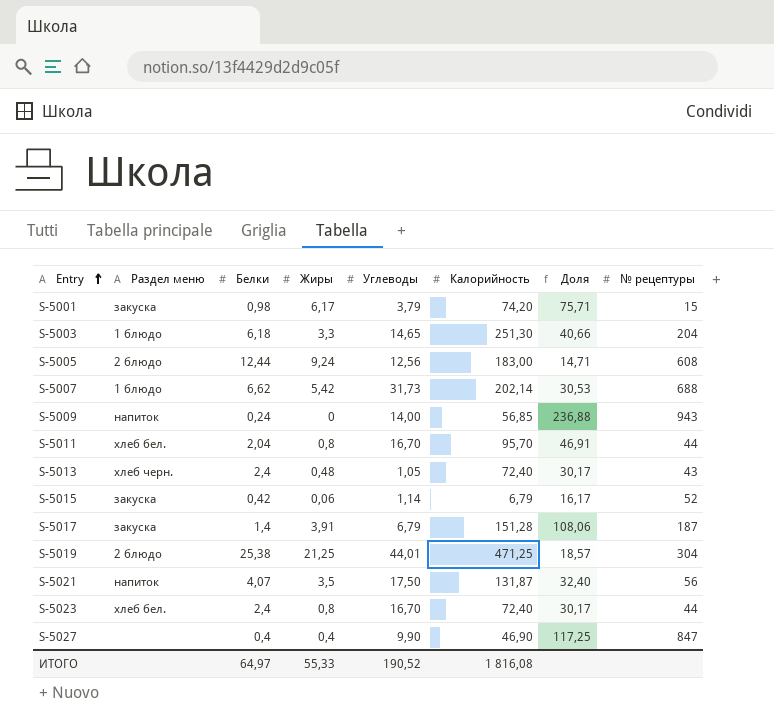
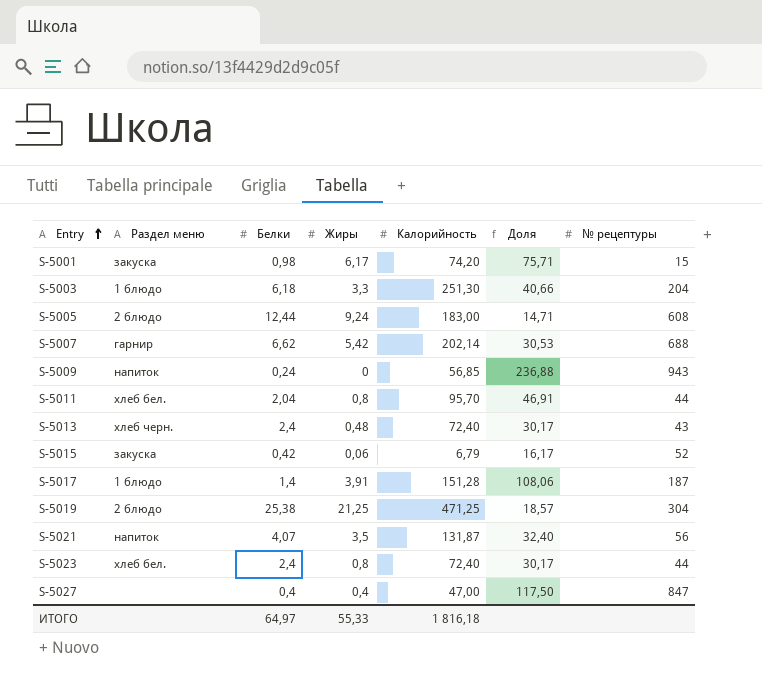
column Углеводы | position: 5 -> none
S-5007 | Раздел меню: 1 блюдо -> гарнир
S-5017 | Раздел меню: закуска -> 1 блюдо
S-5027 | Калорийность: 46,90 -> 47,00
S-5027 | Доля: 117,25 -> 117,50
ИТОГО | Калорийность: 1 816,08 -> 1 816,18

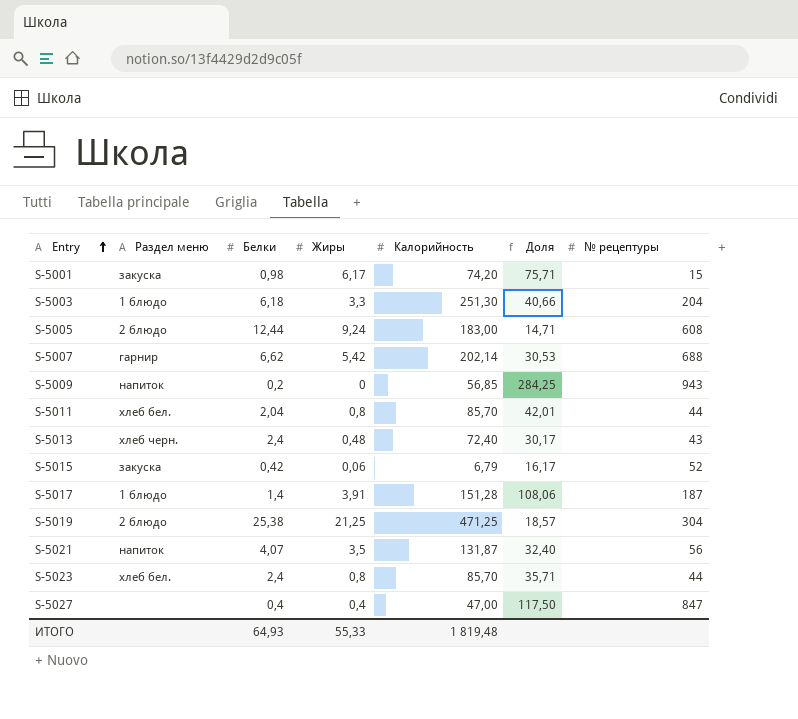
S-5009 | Белки: 0,24 -> 0,2
S-5009 | Доля: 236,88 -> 284,25
S-5011 | Калорийность: 95,70 -> 85,70
S-5011 | Доля: 46,91 -> 42,01
S-5023 | Калорийность: 72,40 -> 85,70
S-5023 | Доля: 30,17 -> 35,71
ИТОГО | Белки: 64,97 -> 64,93
ИТОГО | Калорийность: 1 816,18 -> 1 819,48

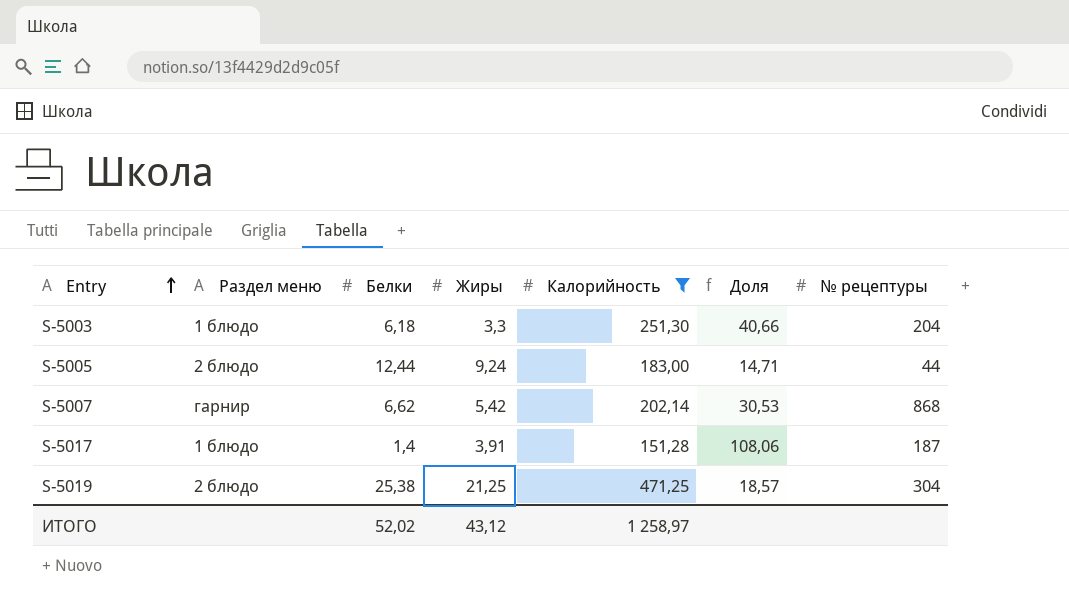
filter: none -> Калорийность >= 151,28
S-5005 | № рецептуры: 608 -> 44
S-5007 | № рецептуры: 688 -> 868
ИТОГО | Белки: 64,93 -> 52,02
ИТОГО | Жиры: 55,33 -> 43,12
ИТОГО | Калорийность: 1 819,48 -> 1 258,97

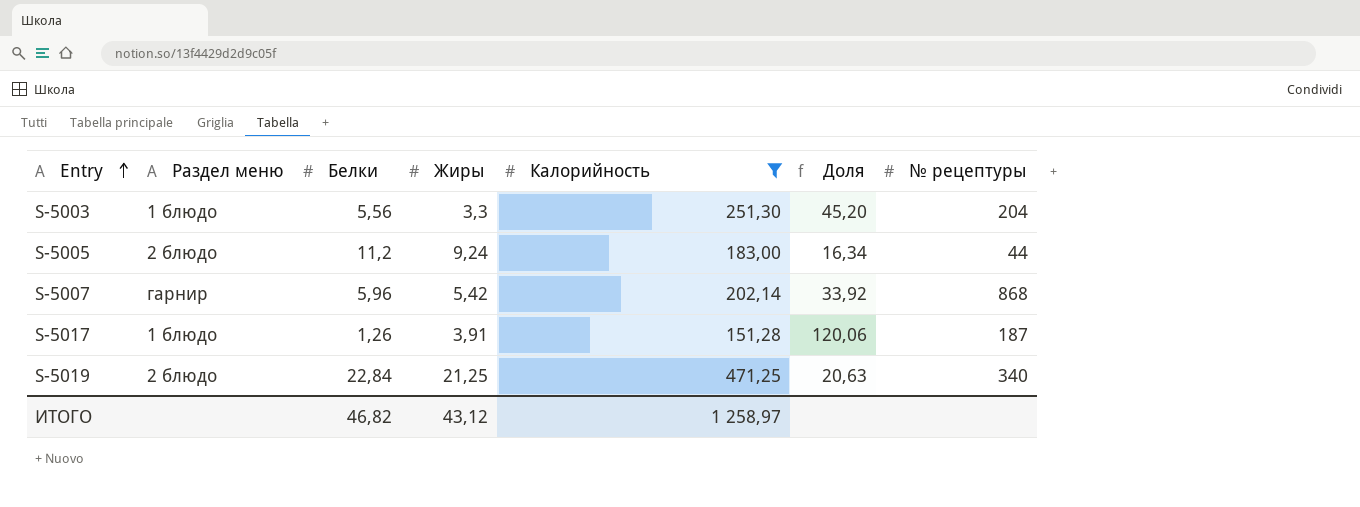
S-5003 | Белки: 6,18 -> 5,56
S-5003 | Доля: 40,66 -> 45,20
S-5005 | Белки: 12,44 -> 11,2
S-5005 | Доля: 14,71 -> 16,34
S-5007 | Белки: 6,62 -> 5,96
S-5007 | Доля: 30,53 -> 33,92
S-5017 | Белки: 1,4 -> 1,26
S-5017 | Доля: 108,06 -> 120,06
S-5019 | Белки: 25,38 -> 22,84
S-5019 | Доля: 18,57 -> 20,63
S-5019 | № рецептуры: 304 -> 340
ИТОГО | Белки: 52,02 -> 46,82

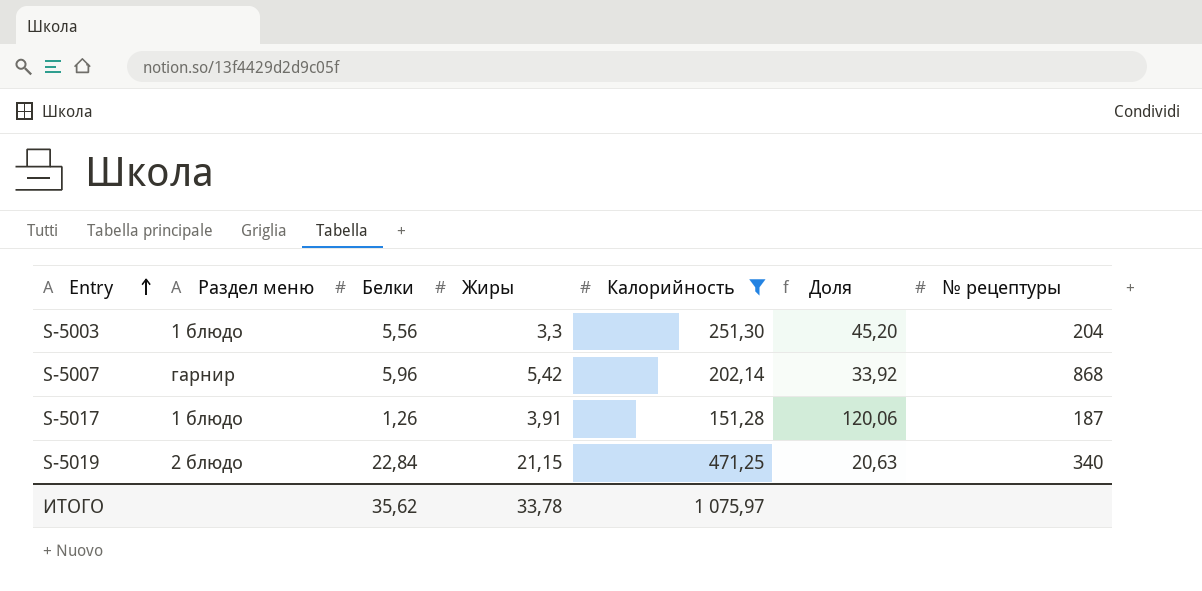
row S-5005: 2 блюдо | 11,2 | 9,24 | 183,00 | 16,34 | 44 -> none
S-5019 | Жиры: 21,25 -> 21,15
ИТОГО | Белки: 46,82 -> 35,62
ИТОГО | Жиры: 43,12 -> 33,78
ИТОГО | Калорийность: 1 258,97 -> 1 075,97

